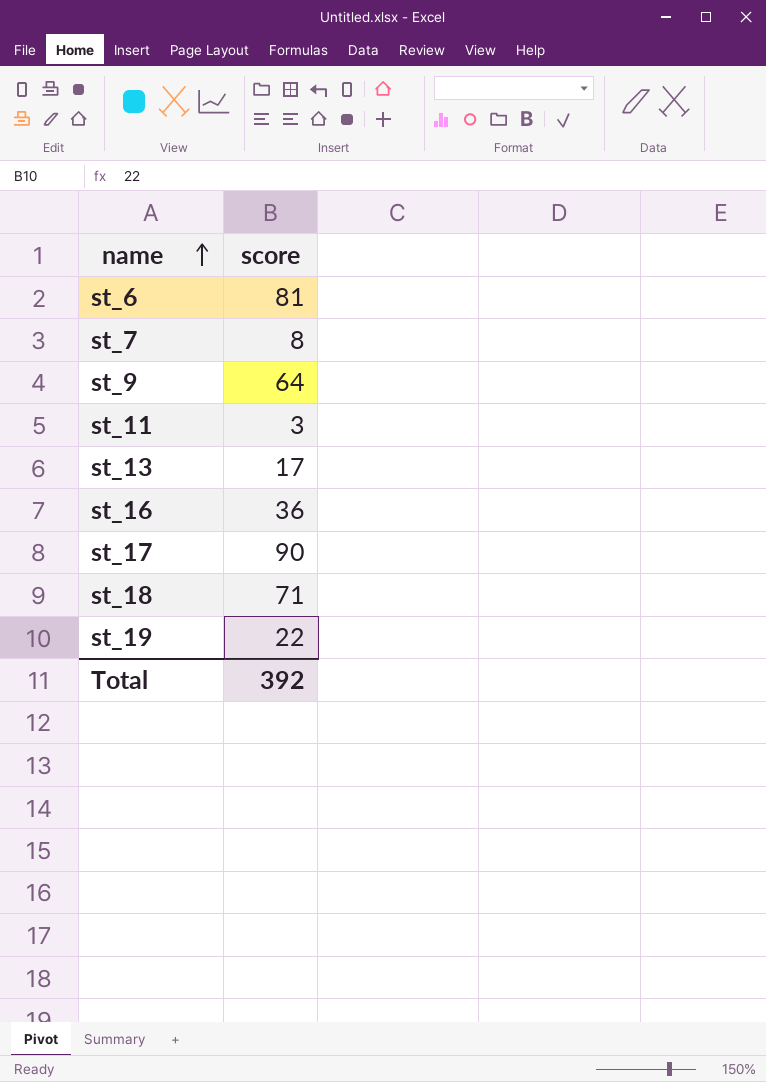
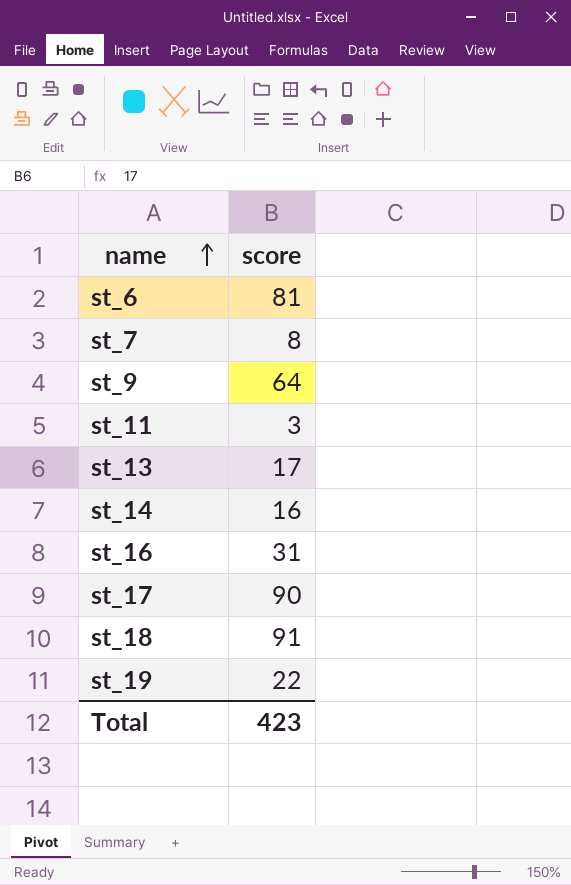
row st_14: none -> 16
st_16 | score: 36 -> 31
st_18 | score: 71 -> 91
Total | score: 392 -> 423

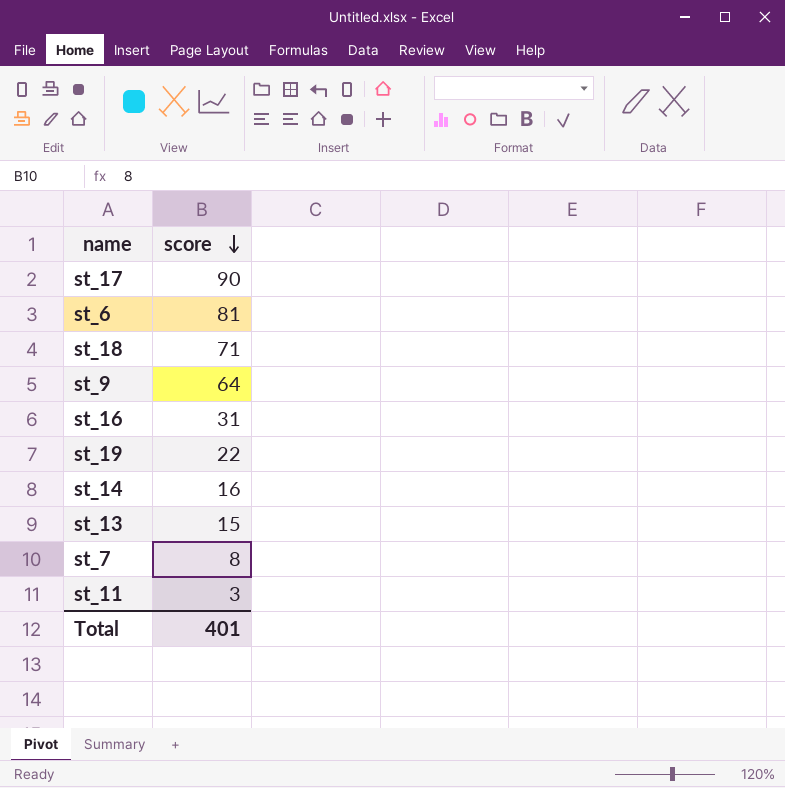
row order: name ascending -> score descending
st_18 | score: 91 -> 71
st_13 | score: 17 -> 15
Total | score: 423 -> 401

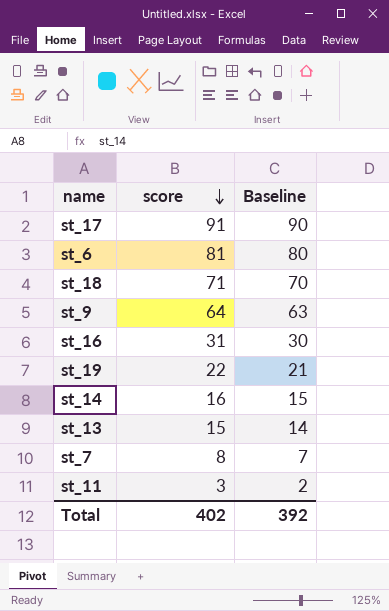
column Baseline | formula: none -> [score] - 1
st_17 | score: 90 -> 91
Total | score: 401 -> 402

